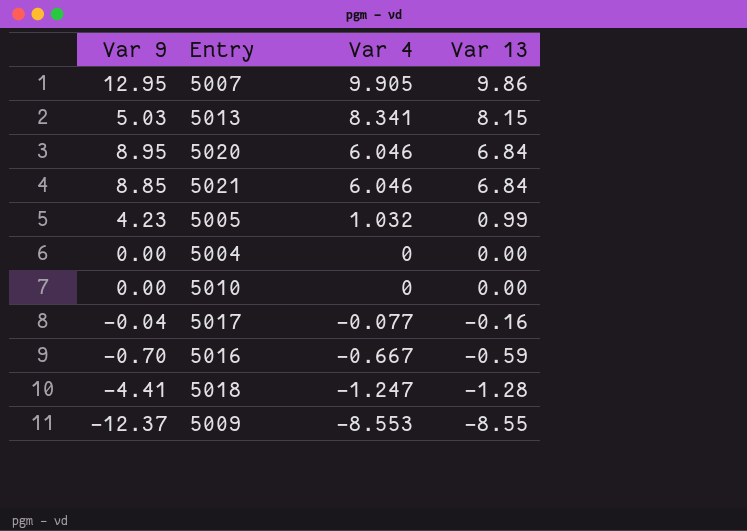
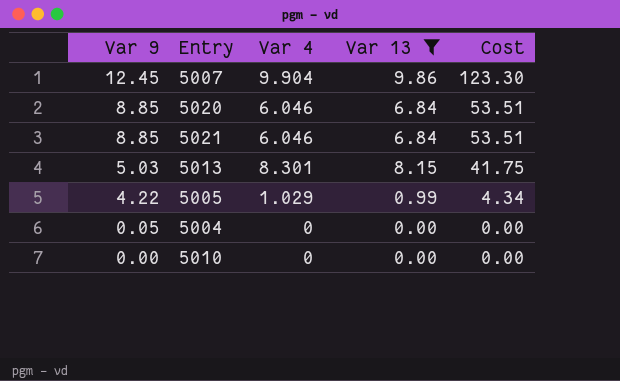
filter: none -> Var 13 >= 0.00
row order: Var 4 descending -> Var 9 descending
column Cost | formula: none -> [Var 9] * [Var 4]
5007 | Var 9: 12.95 -> 12.45
5007 | Var 4: 9.905 -> 9.904
5020 | Var 9: 8.95 -> 8.85
5013 | Var 4: 8.341 -> 8.301
5005 | Var 9: 4.23 -> 4.22
5005 | Var 4: 1.032 -> 1.029
5004 | Var 9: 0.00 -> 0.05

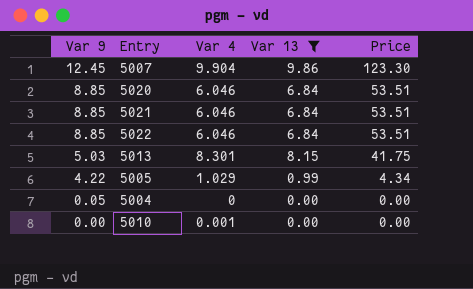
column name: Cost -> Price
row 5022: none -> 8.85 | 6.046 | 6.84 | 53.51
5010 | Var 4: 0 -> 0.001

